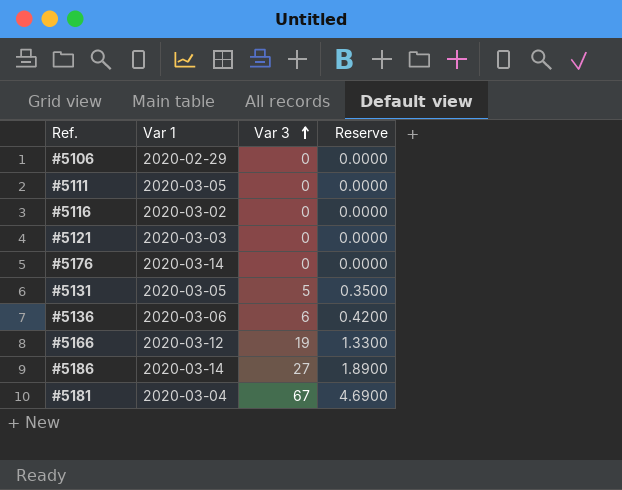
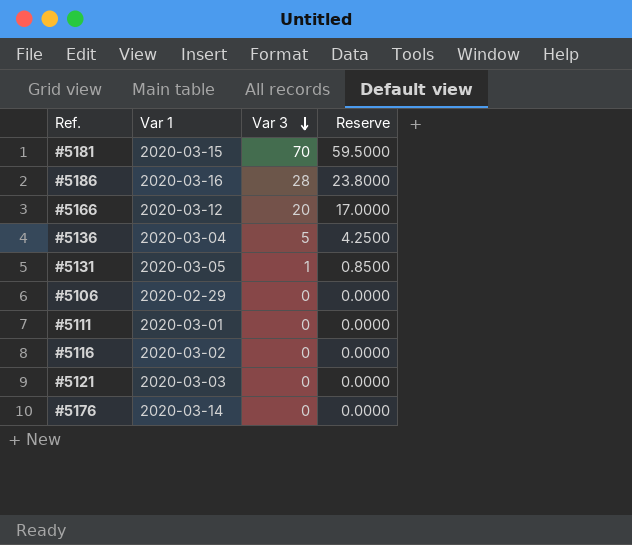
row order: Var 3 ascending -> Var 3 descending
column Reserve | formula: [Var 3] * 0.07 -> [Var 3] * 0.85
#5181 | Var 1: 2020-03-04 -> 2020-03-15
#5181 | Var 3: 67 -> 70
#5186 | Var 1: 2020-03-14 -> 2020-03-16
#5186 | Var 3: 27 -> 28
#5166 | Var 3: 19 -> 20
#5136 | Var 1: 2020-03-06 -> 2020-03-04
#5136 | Var 3: 6 -> 5
#5131 | Var 3: 5 -> 1
#5111 | Var 1: 2020-03-05 -> 2020-03-01

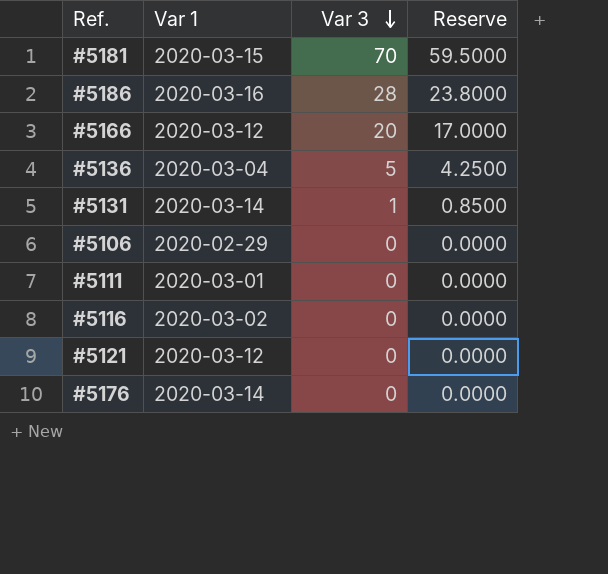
#5131 | Var 1: 2020-03-05 -> 2020-03-14
#5121 | Var 1: 2020-03-03 -> 2020-03-12

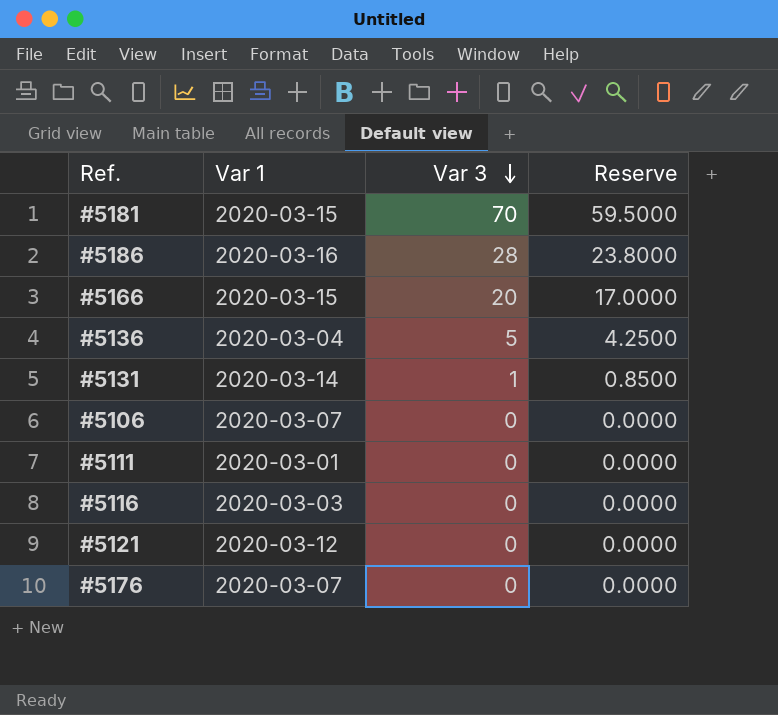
#5166 | Var 1: 2020-03-12 -> 2020-03-15
#5106 | Var 1: 2020-02-29 -> 2020-03-07
#5116 | Var 1: 2020-03-02 -> 2020-03-03
#5176 | Var 1: 2020-03-14 -> 2020-03-07

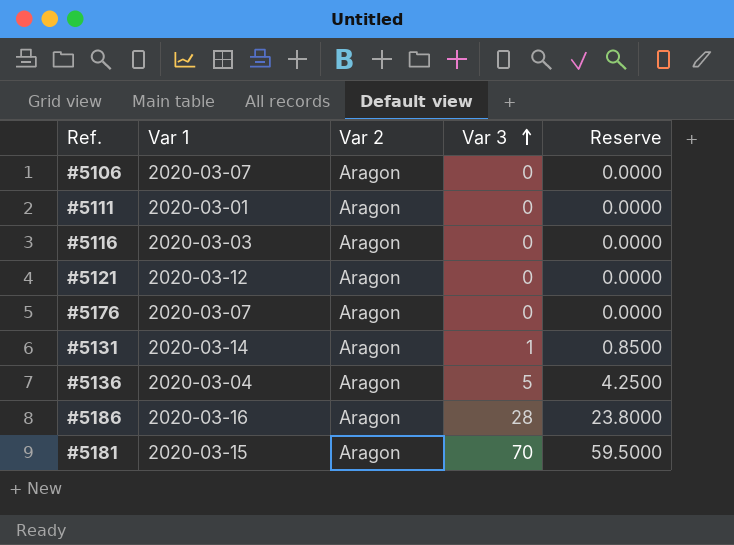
row order: Var 3 descending -> Var 3 ascending
column Var 2 | position: none -> 3
row #5166: 2020-03-15 | 20 | 17.0000 -> none

